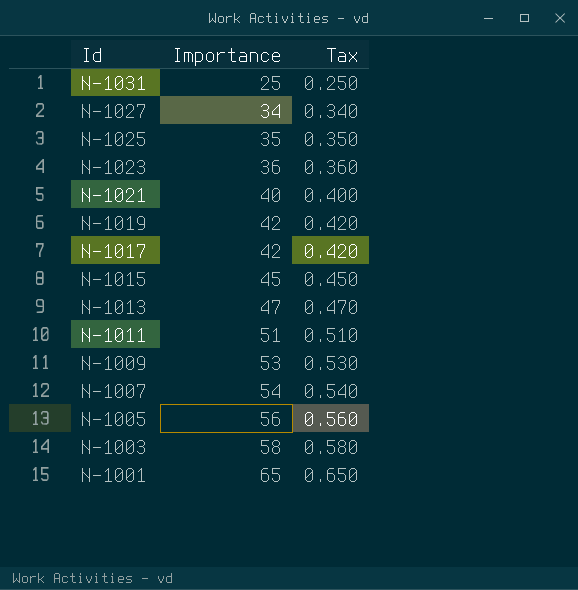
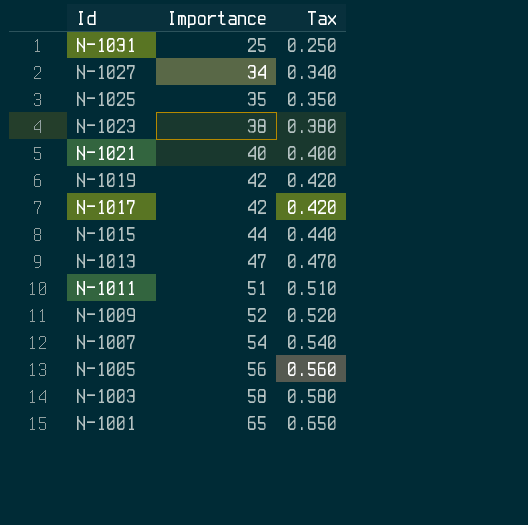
N-1023 | Importance: 36 -> 38
N-1023 | Tax: 0.360 -> 0.380
N-1015 | Importance: 45 -> 44
N-1015 | Tax: 0.450 -> 0.440
N-1009 | Importance: 53 -> 52
N-1009 | Tax: 0.530 -> 0.520

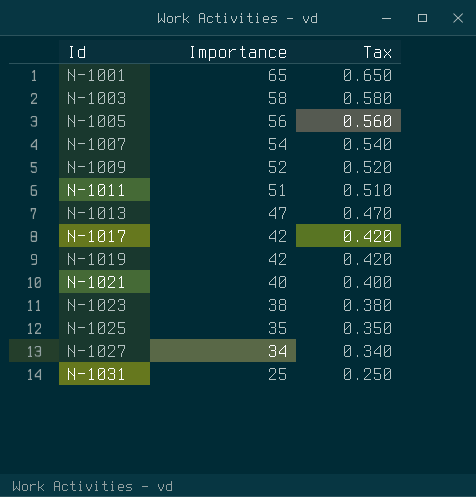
row order: Id descending -> Id ascending
row N-1015: 44 | 0.440 -> none

